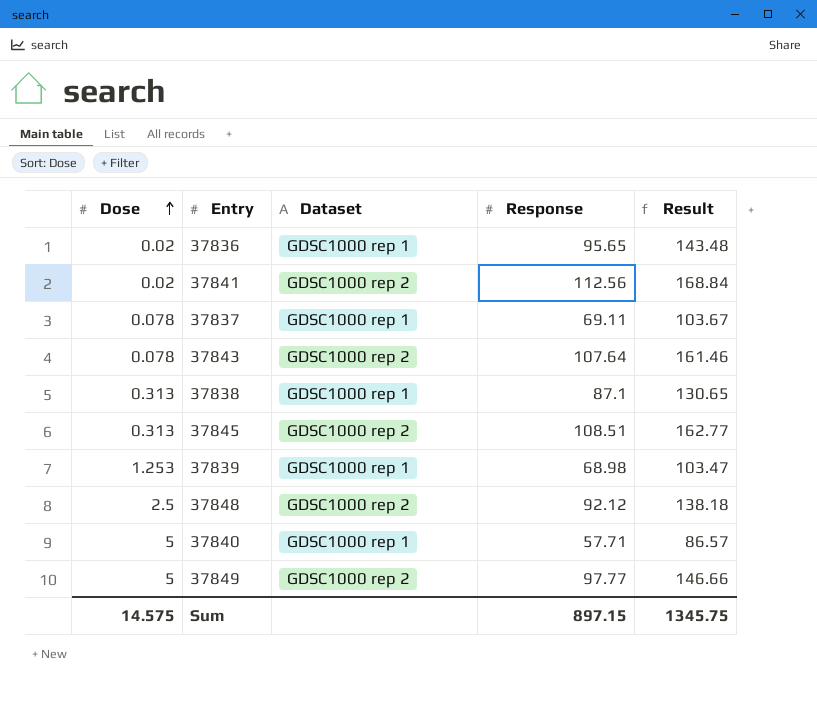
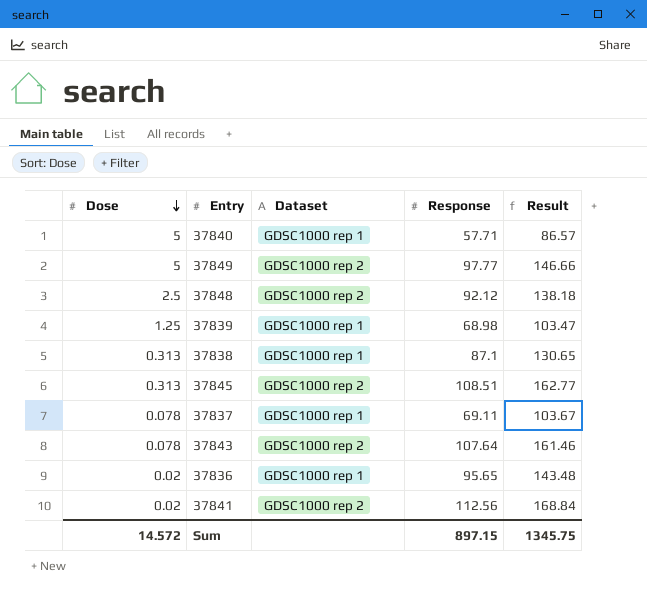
row order: Dose ascending -> Dose descending
37839 | Dose: 1.253 -> 1.25
Sum | Dose: 14.575 -> 14.572

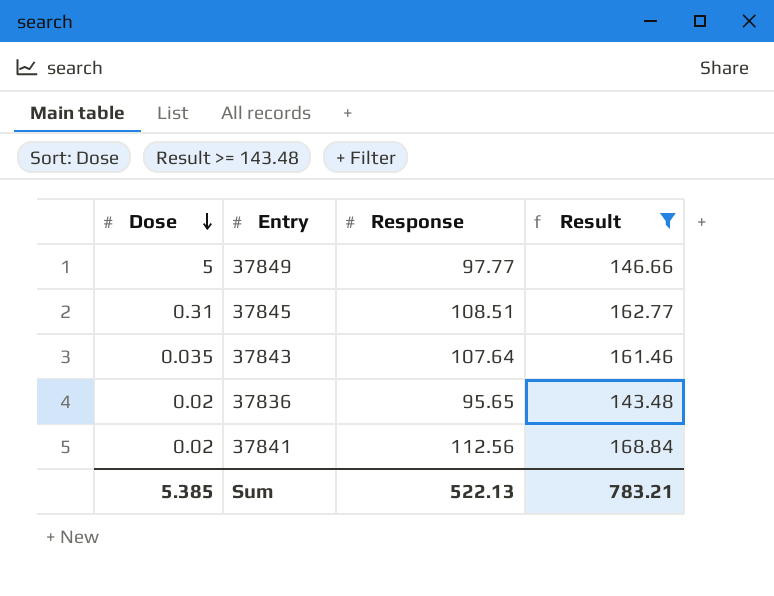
filter: none -> Result >= 143.48
column Dataset | position: 3 -> none
37845 | Dose: 0.313 -> 0.31
37843 | Dose: 0.078 -> 0.035
Sum | Dose: 14.572 -> 5.385
Sum | Response: 897.15 -> 522.13
Sum | Result: 1345.75 -> 783.21

